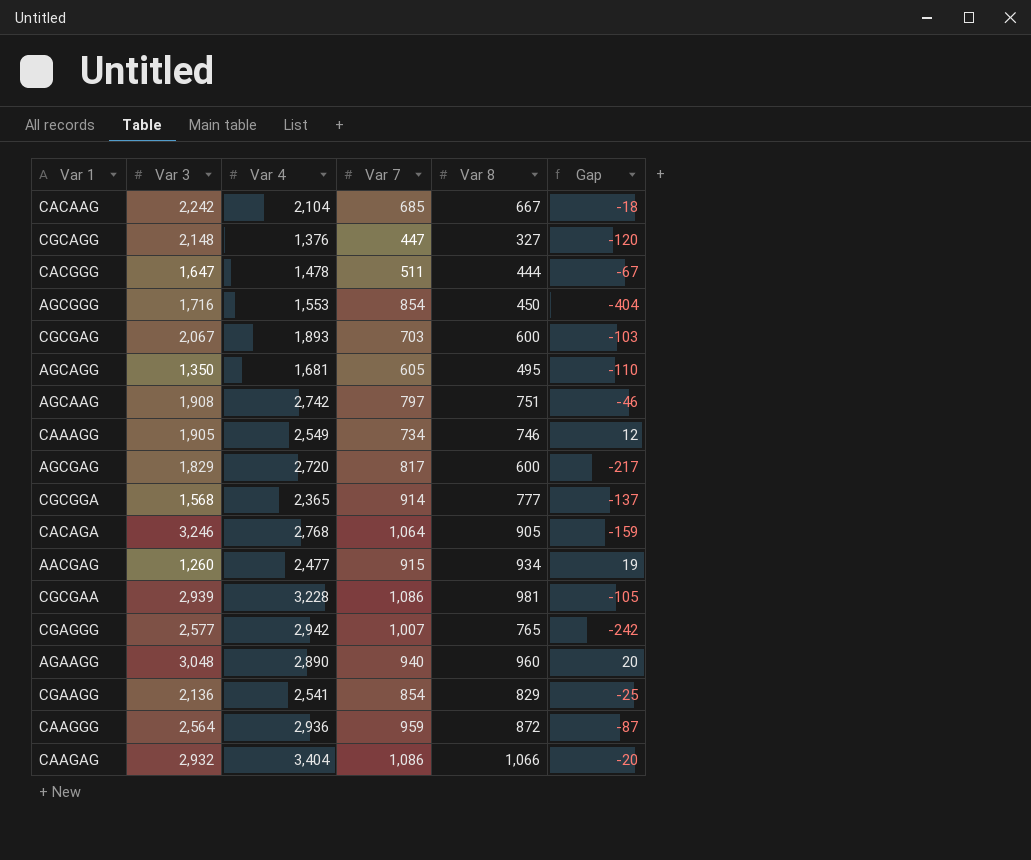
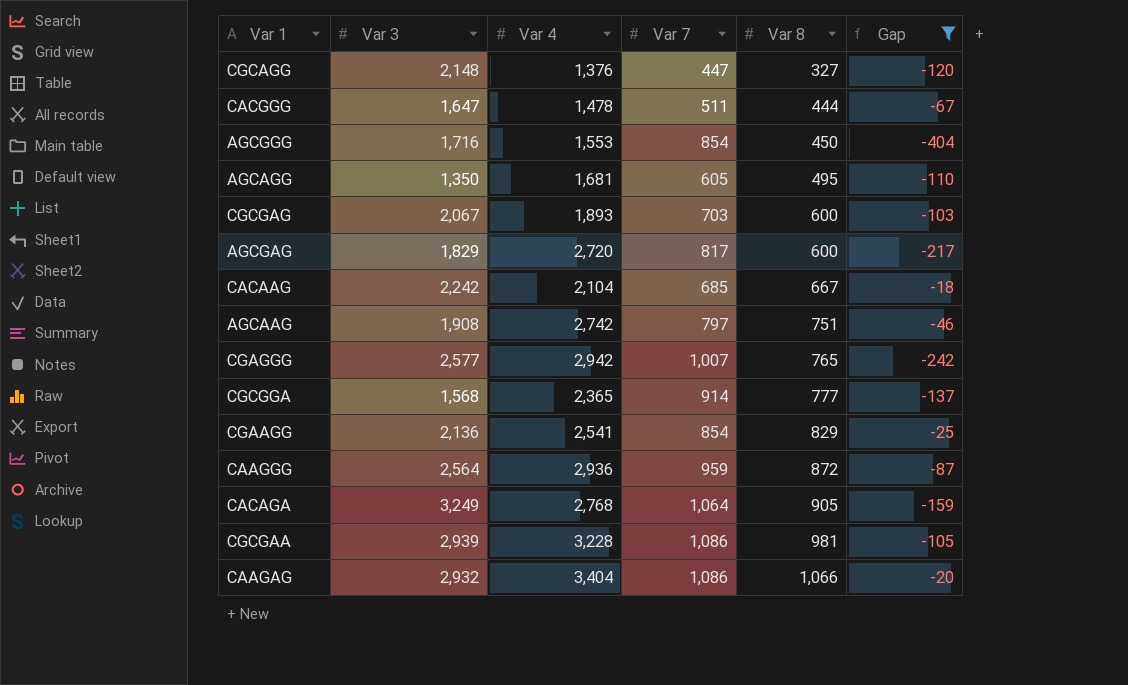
filter: none -> Gap <= -18
row order: none -> Var 8 ascending
CACAGA | Var 3: 3,246 -> 3,249

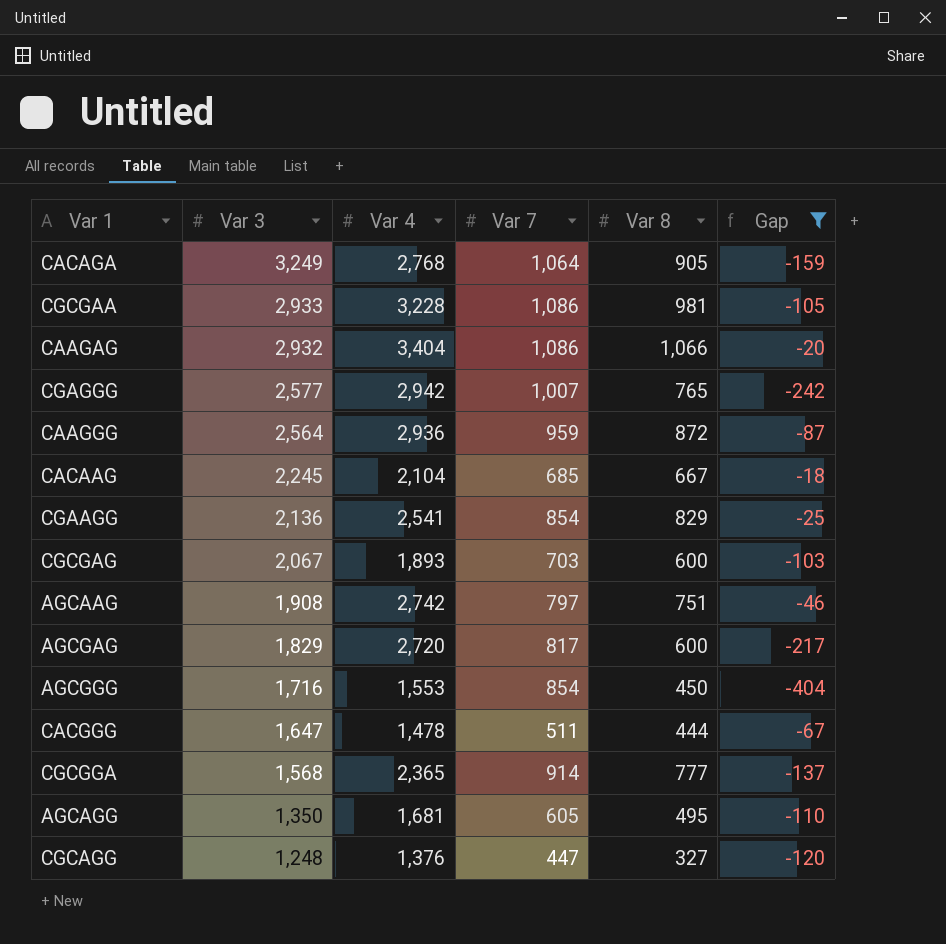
row order: Var 8 ascending -> Var 3 descending
CGCGAA | Var 3: 2,939 -> 2,933
CACAAG | Var 3: 2,242 -> 2,245
CGCAGG | Var 3: 2,148 -> 1,248

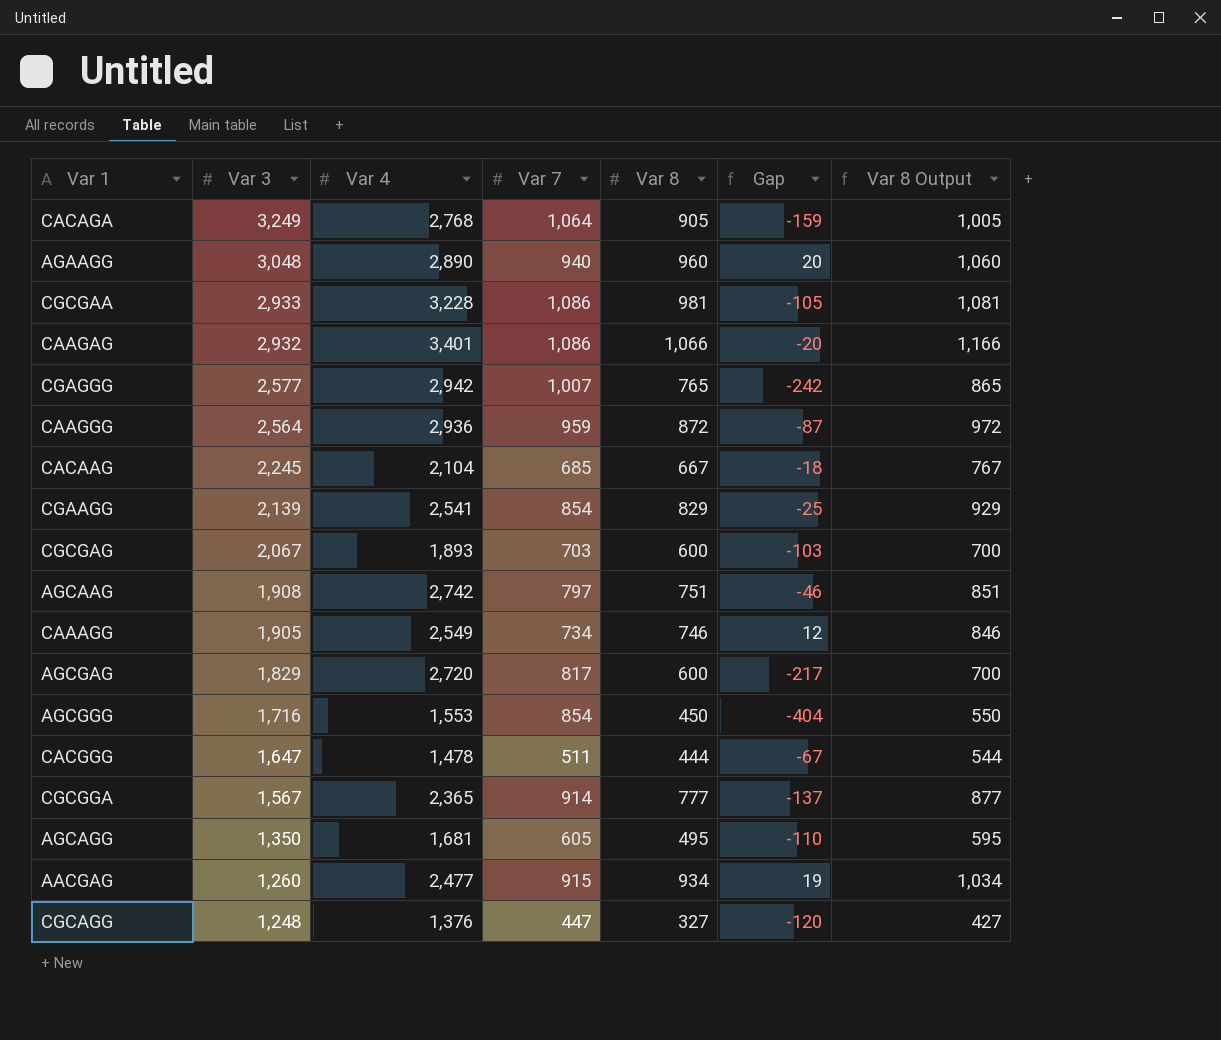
filter: Gap <= -18 -> none
column Var 8 Output | formula: none -> [Var 8] + 100
CAAGAG | Var 4: 3,404 -> 3,401
CGAAGG | Var 3: 2,136 -> 2,139
CGCGGA | Var 3: 1,568 -> 1,567

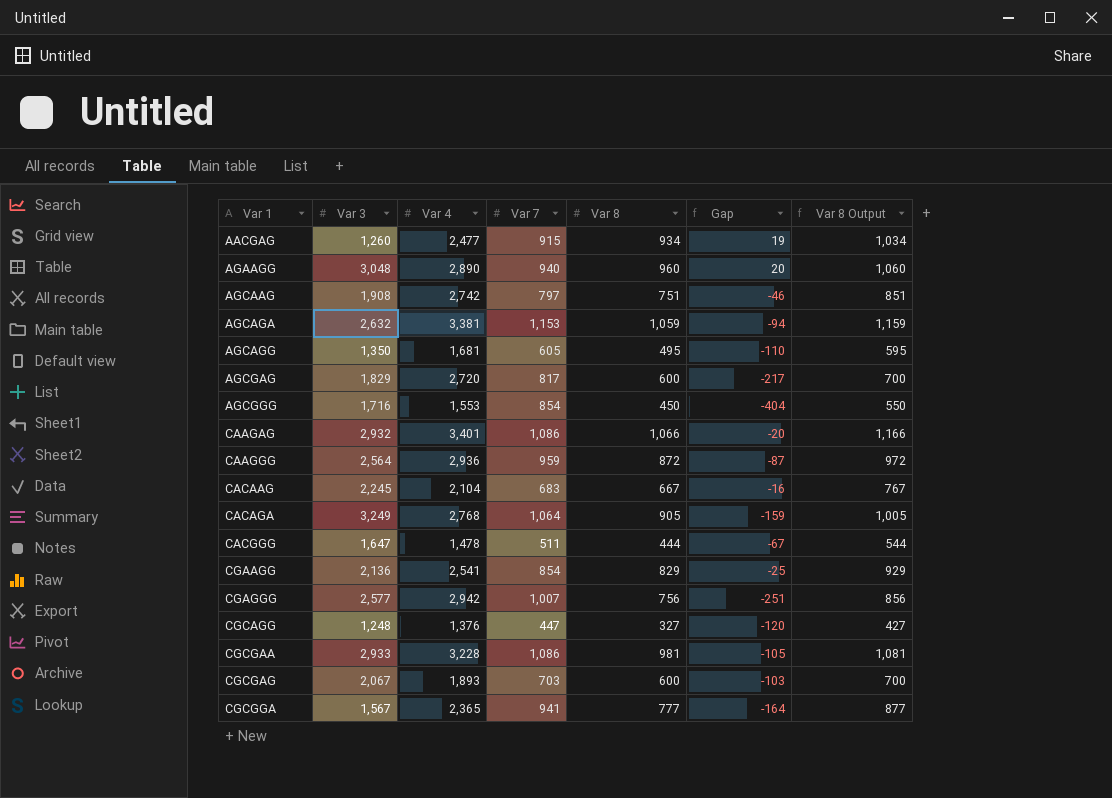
row order: Var 3 descending -> Var 1 ascending
row CAAAGG: 1,905 | 2,549 | 734 | 746 | 12 | 846 -> none
row AGCAGA: none -> 2,632 | 3,381 | 1,153 | 1,059 | -94 | 1,159
CACAAG | Var 7: 685 -> 683
CACAAG | Gap: -18 -> -16
CGAAGG | Var 3: 2,139 -> 2,136
CGAGGG | Var 8: 765 -> 756
CGAGGG | Gap: -242 -> -251
CGAGGG | Var 8 Output: 865 -> 856
CGCGGA | Var 7: 914 -> 941
CGCGGA | Gap: -137 -> -164

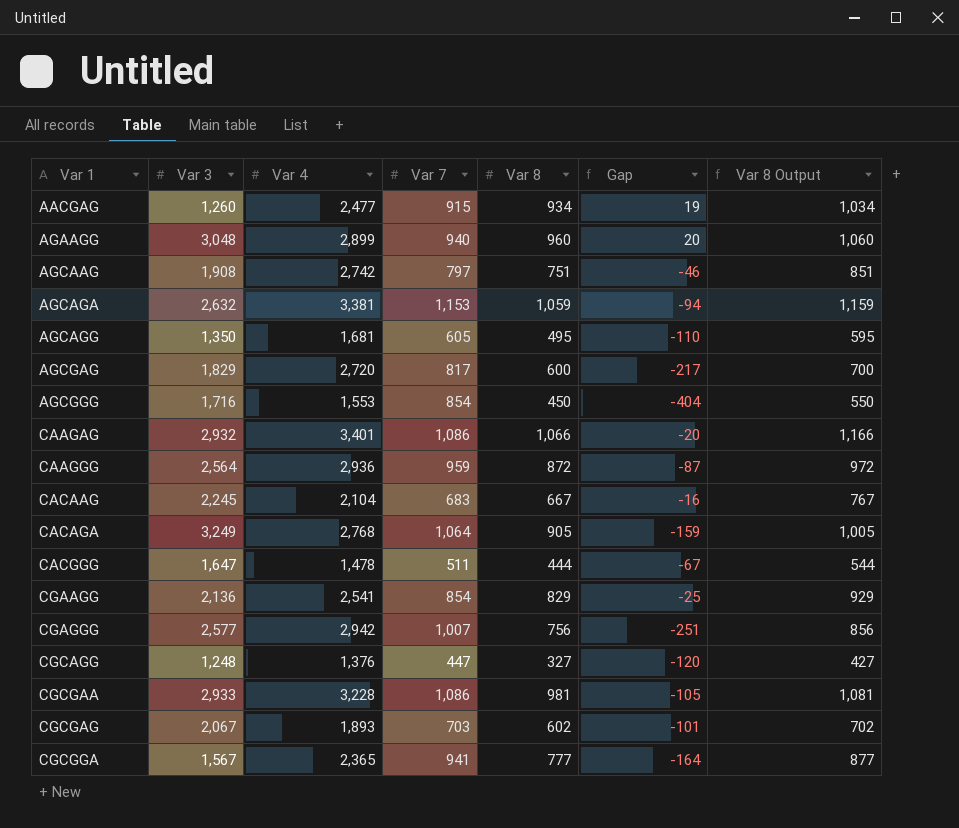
AGAAGG | Var 4: 2,890 -> 2,899
CGCGAG | Var 8: 600 -> 602
CGCGAG | Gap: -103 -> -101
CGCGAG | Var 8 Output: 700 -> 702

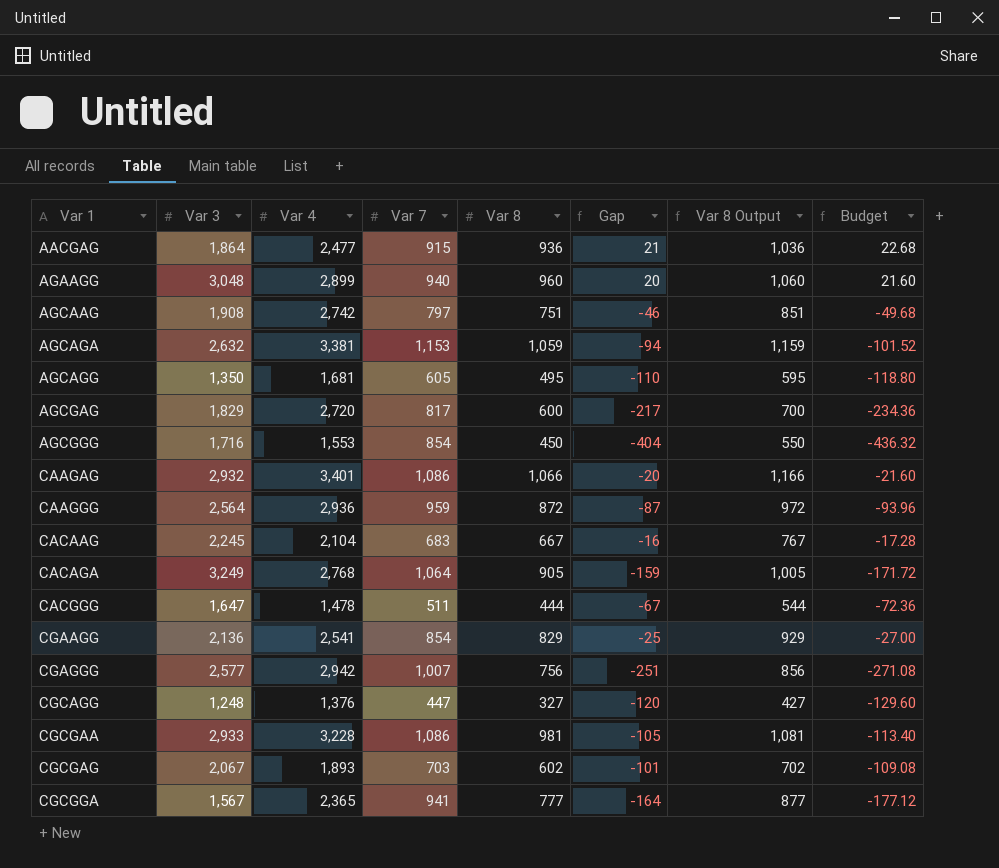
column Budget | formula: none -> [Gap] * 1.08
AACGAG | Var 3: 1,260 -> 1,864
AACGAG | Var 8: 934 -> 936
AACGAG | Gap: 19 -> 21
AACGAG | Var 8 Output: 1,034 -> 1,036

